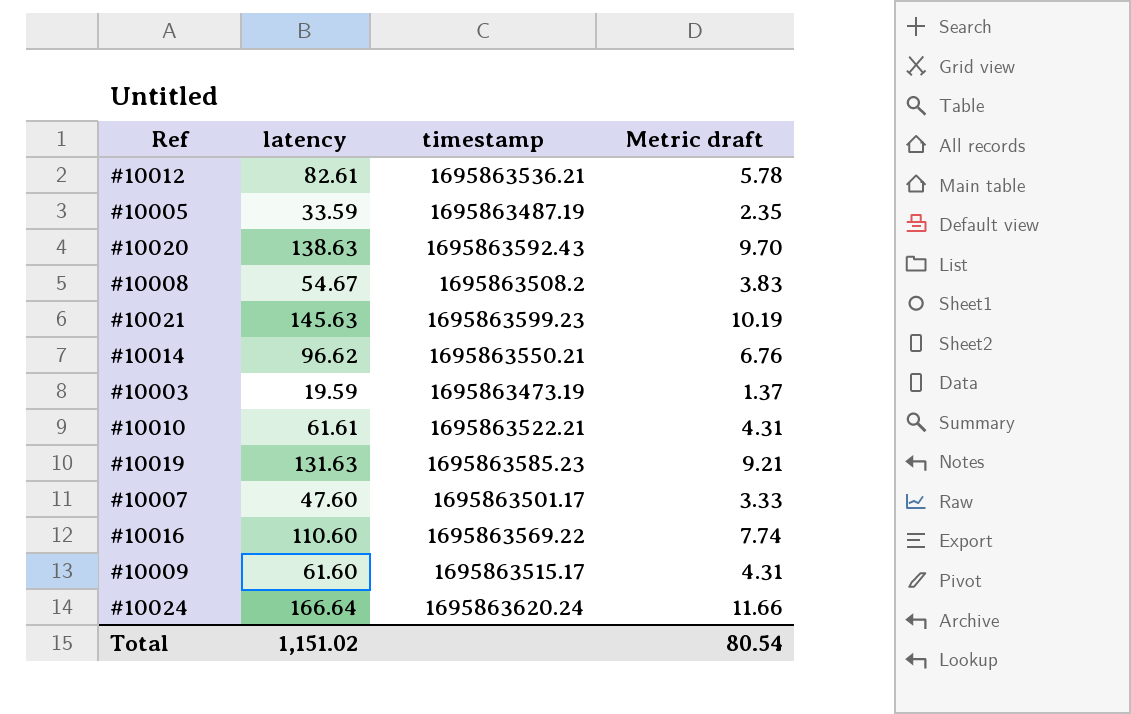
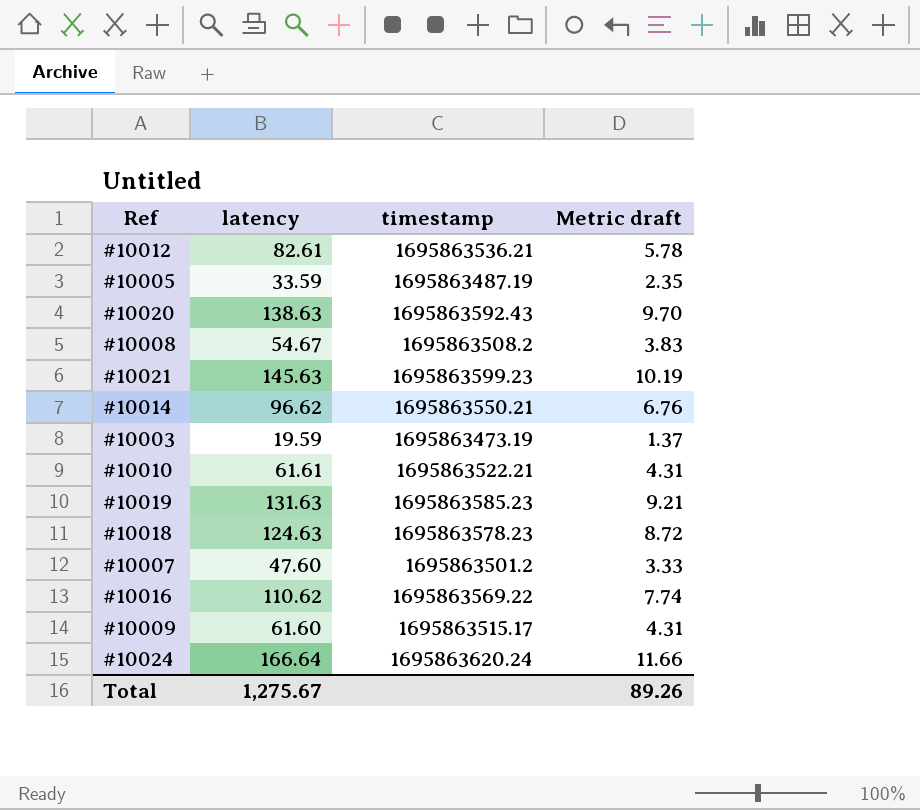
row #10018: none -> 124.63 | 1695863578.23 | 8.72
#10007 | timestamp: 1695863501.17 -> 1695863501.2
#10016 | latency: 110.60 -> 110.62
Total | latency: 1,151.02 -> 1,275.67
Total | Metric draft: 80.54 -> 89.26

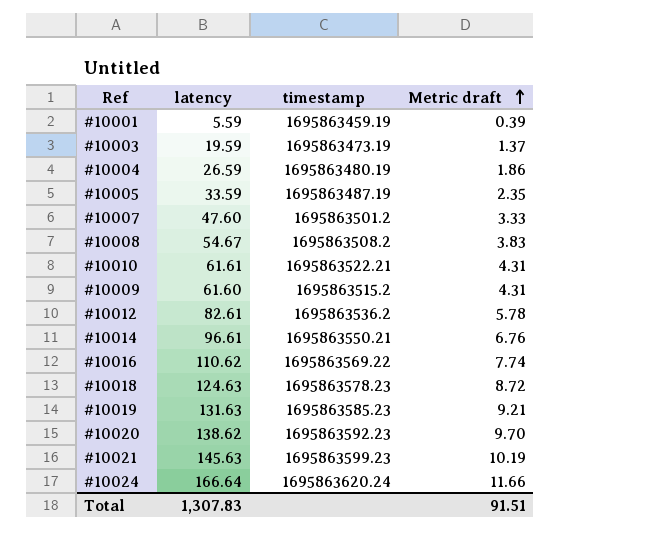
row order: none -> Metric draft ascending
row #10001: none -> 5.59 | 1695863459.19 | 0.39
row #10004: none -> 26.59 | 1695863480.19 | 1.86
#10009 | timestamp: 1695863515.17 -> 1695863515.2
#10012 | timestamp: 1695863536.21 -> 1695863536.2
#10014 | latency: 96.62 -> 96.61
#10020 | latency: 138.63 -> 138.62
#10020 | timestamp: 1695863592.43 -> 1695863592.23
Total | latency: 1,275.67 -> 1,307.83
Total | Metric draft: 89.26 -> 91.51

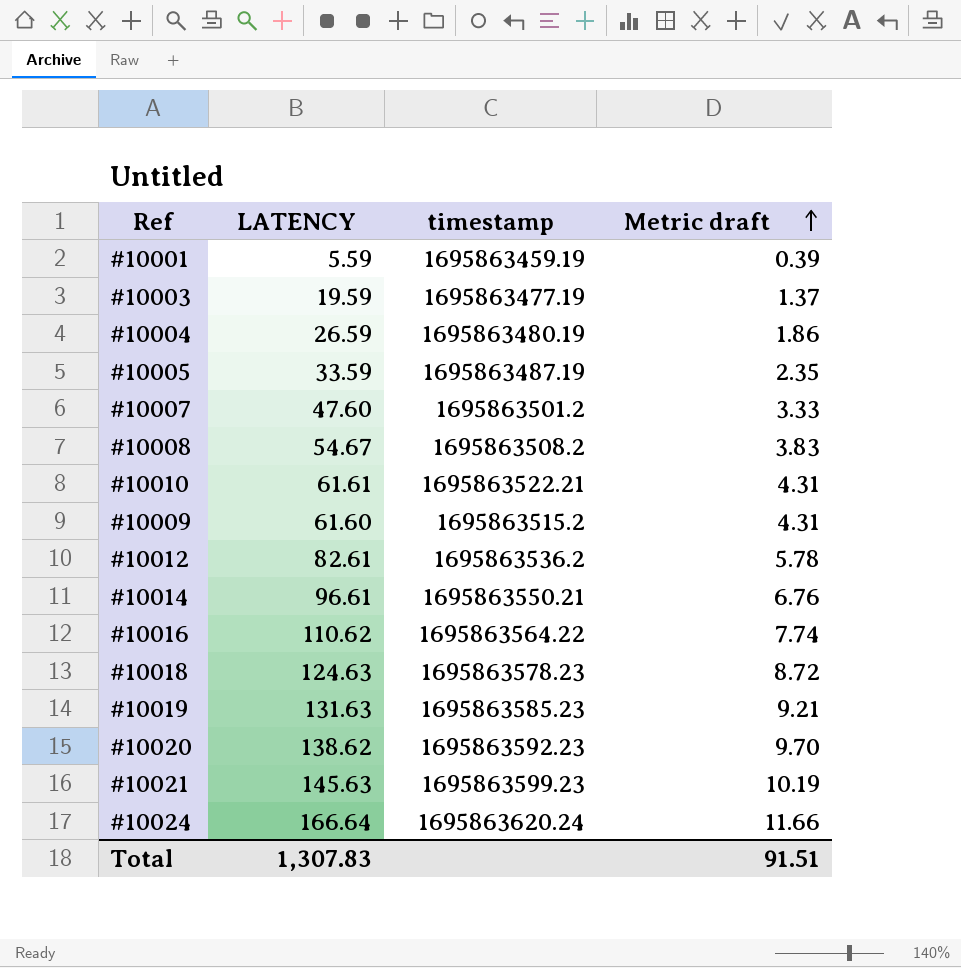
column name: latency -> LATENCY
#10003 | timestamp: 1695863473.19 -> 1695863477.19
#10016 | timestamp: 1695863569.22 -> 1695863564.22

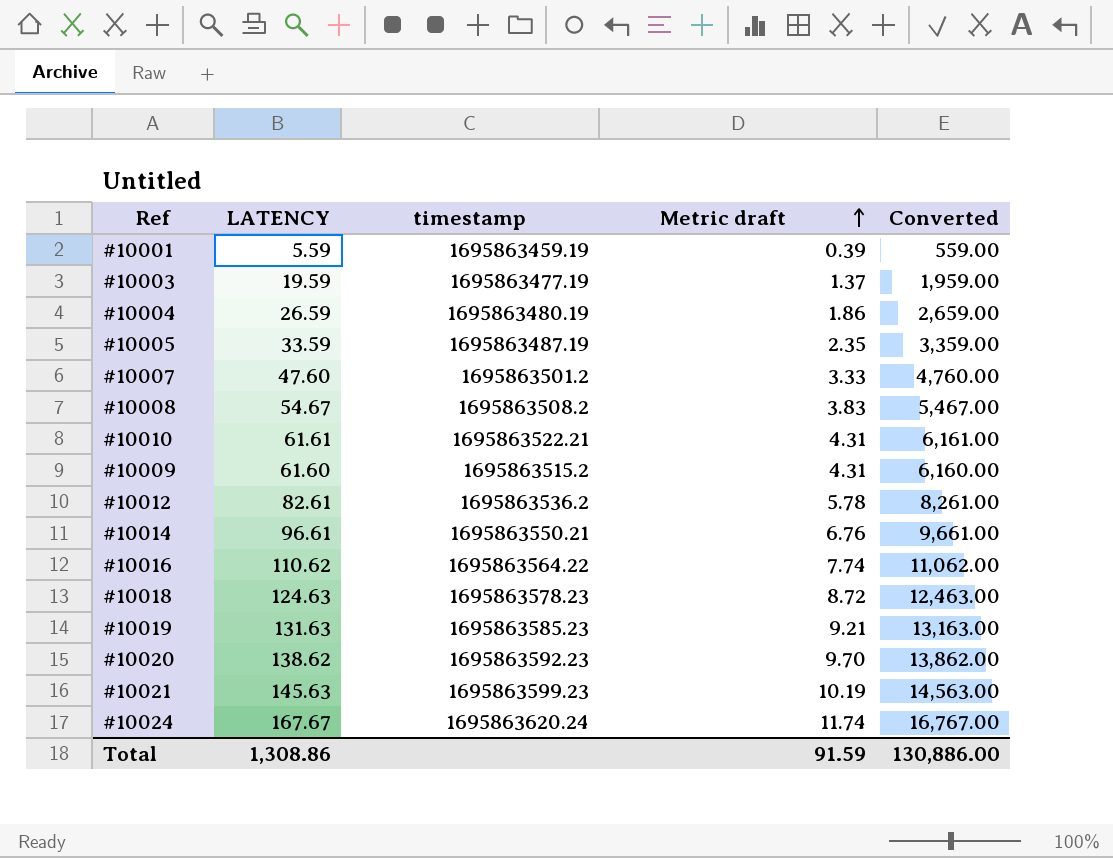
column Converted | formula: none -> [LATENCY] * 100
#10024 | LATENCY: 166.64 -> 167.67
#10024 | Metric draft: 11.66 -> 11.74
Total | LATENCY: 1,307.83 -> 1,308.86
Total | Metric draft: 91.51 -> 91.59

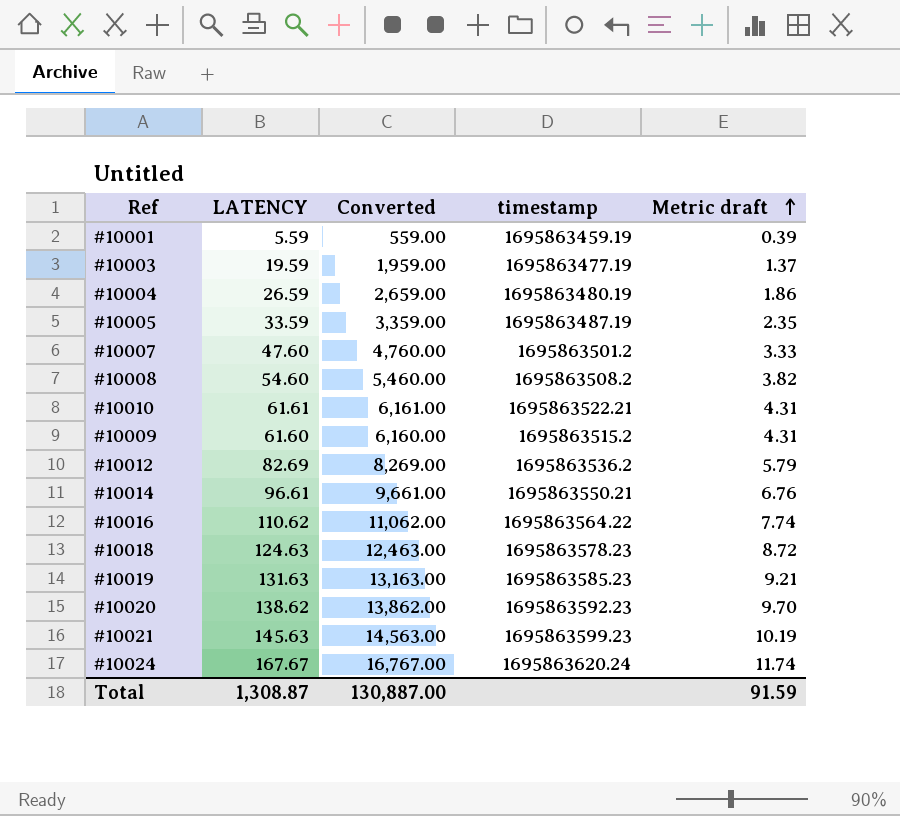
column Converted | position: 5 -> 3
#10008 | LATENCY: 54.67 -> 54.60
#10008 | Converted: 5,467.00 -> 5,460.00
#10008 | Metric draft: 3.83 -> 3.82
#10012 | LATENCY: 82.61 -> 82.69
#10012 | Converted: 8,261.00 -> 8,269.00
#10012 | Metric draft: 5.78 -> 5.79
Total | LATENCY: 1,308.86 -> 1,308.87
Total | Converted: 130,886.00 -> 130,887.00

